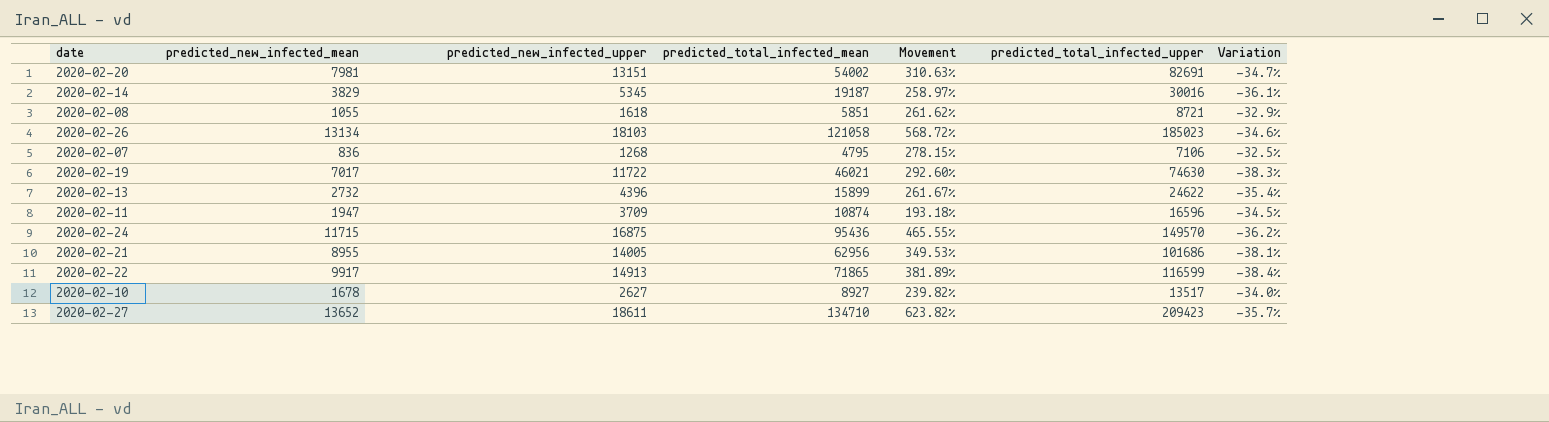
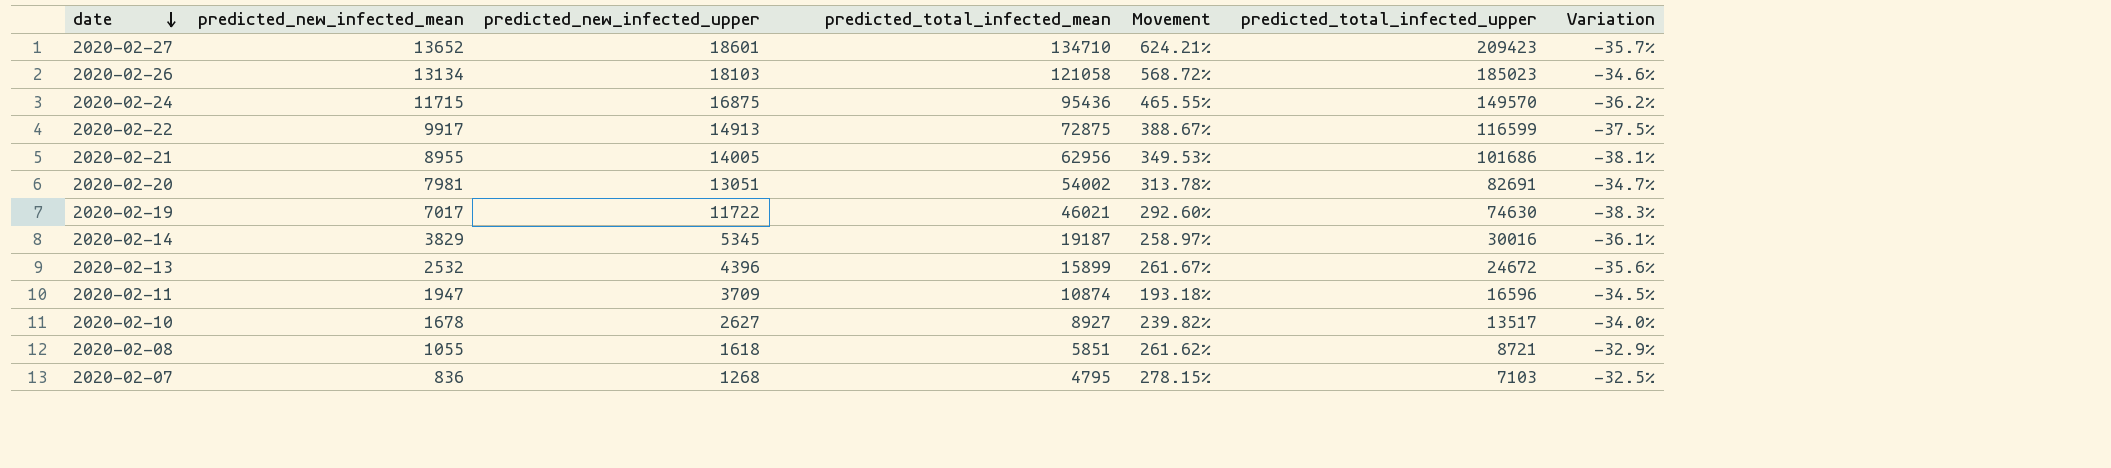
row order: none -> date descending
2020-02-27 | predicted_new_infected_upper: 18611 -> 18601
2020-02-27 | Movement: 623.82% -> 624.21%
2020-02-22 | predicted_total_infected_mean: 71865 -> 72875
2020-02-22 | Movement: 381.89% -> 388.67%
2020-02-22 | Variation: -38.4% -> -37.5%
2020-02-20 | predicted_new_infected_upper: 13151 -> 13051
2020-02-20 | Movement: 310.63% -> 313.78%
2020-02-13 | predicted_new_infected_mean: 2732 -> 2532
2020-02-13 | predicted_total_infected_upper: 24622 -> 24672
2020-02-13 | Variation: -35.4% -> -35.6%
2020-02-07 | predicted_total_infected_upper: 7106 -> 7103

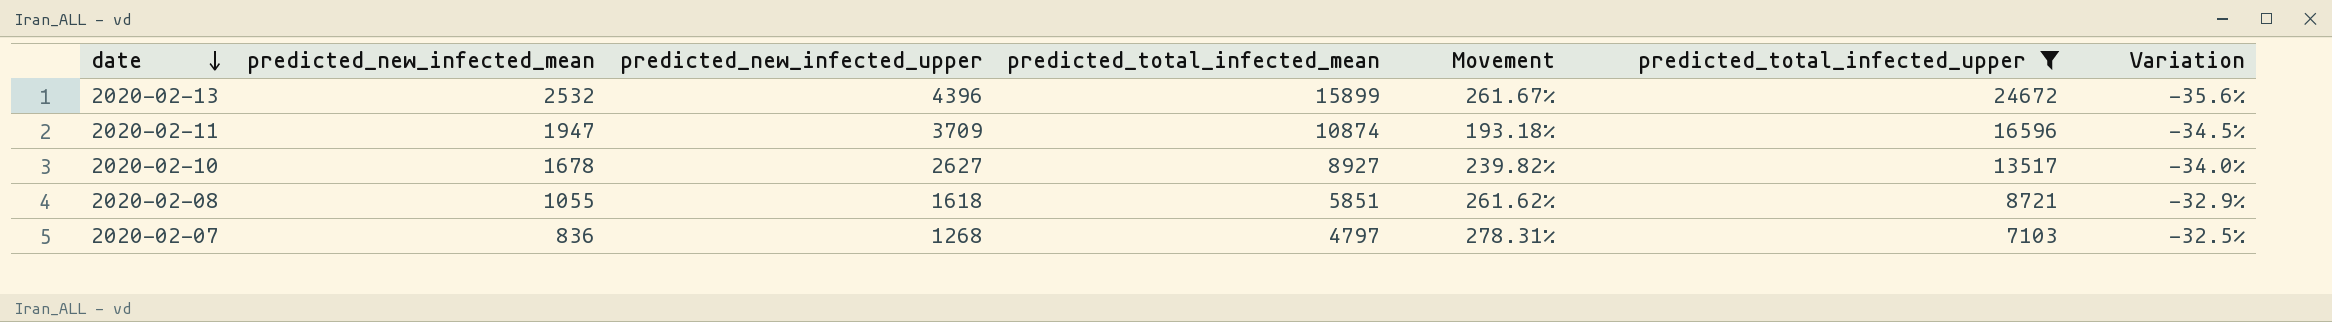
filter: none -> predicted_total_infected_upper <= 24672
2020-02-07 | predicted_total_infected_mean: 4795 -> 4797
2020-02-07 | Movement: 278.15% -> 278.31%

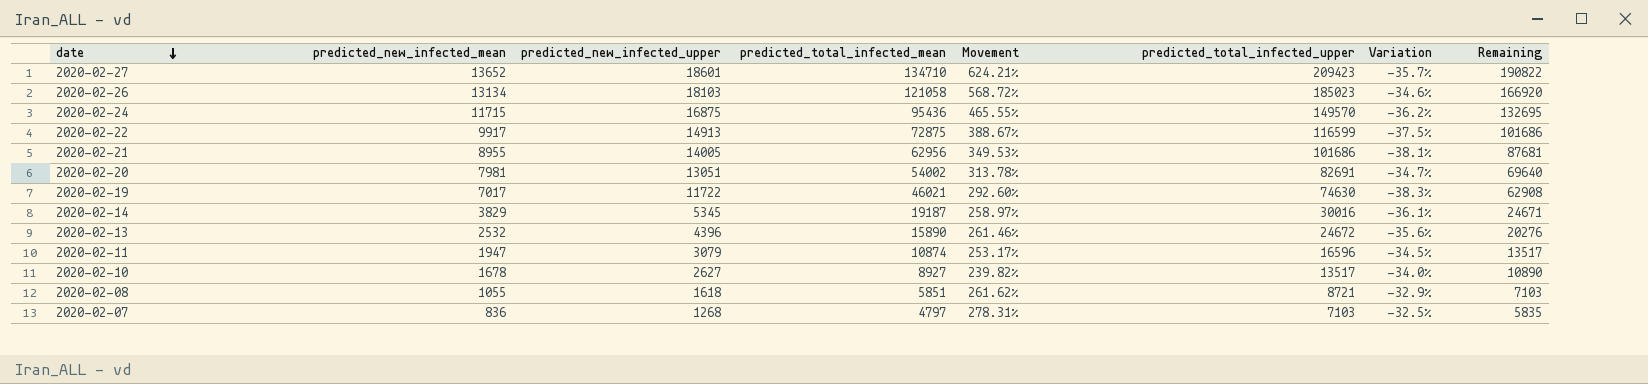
filter: predicted_total_infected_upper <= 24672 -> none
column Remaining | formula: none -> [predicted_total_infected_upper] - [predicted_new_infected_upper]
2020-02-13 | predicted_total_infected_mean: 15899 -> 15890
2020-02-13 | Movement: 261.67% -> 261.46%
2020-02-11 | predicted_new_infected_upper: 3709 -> 3079
2020-02-11 | Movement: 193.18% -> 253.17%

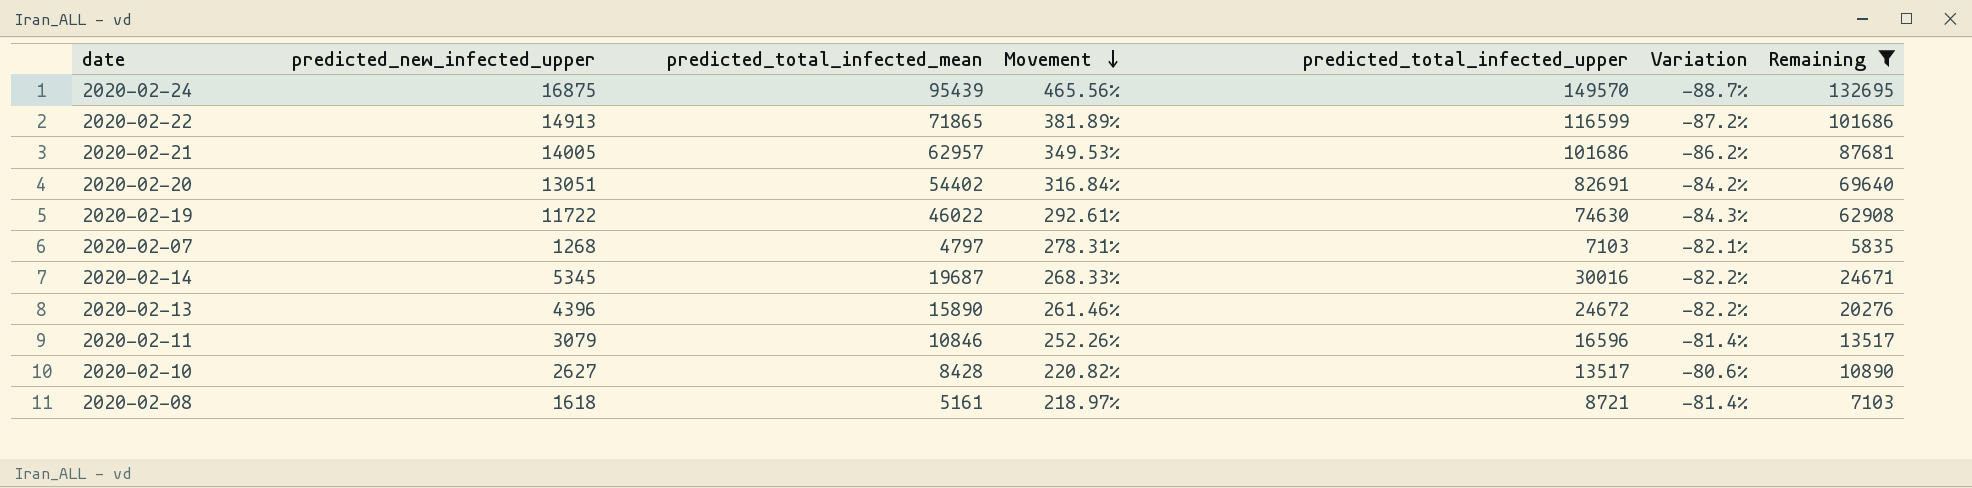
filter: none -> Remaining <= 132695
row order: date descending -> Movement descending
column predicted_new_infected_mean | position: 2 -> none
column Variation | formula: ([predicted_total_infected_mean] - [predicted_total_infected_upper]) / [predicted_total_infected_upper] -> ([predicted_new_infected_upper] - [predicted_total_infected_upper]) / [predicted_total_infected_upper]
2020-02-24 | predicted_total_infected_mean: 95436 -> 95439
2020-02-24 | Movement: 465.55% -> 465.56%
2020-02-22 | predicted_total_infected_mean: 72875 -> 71865
2020-02-22 | Movement: 388.67% -> 381.89%
2020-02-21 | predicted_total_infected_mean: 62956 -> 62957
2020-02-20 | predicted_total_infected_mean: 54002 -> 54402
2020-02-20 | Movement: 313.78% -> 316.84%
2020-02-19 | predicted_total_infected_mean: 46021 -> 46022
2020-02-19 | Movement: 292.60% -> 292.61%
2020-02-14 | predicted_total_infected_mean: 19187 -> 19687
2020-02-14 | Movement: 258.97% -> 268.33%
2020-02-11 | predicted_total_infected_mean: 10874 -> 10846
2020-02-11 | Movement: 253.17% -> 252.26%
2020-02-10 | predicted_total_infected_mean: 8927 -> 8428
2020-02-10 | Movement: 239.82% -> 220.82%
2020-02-08 | predicted_total_infected_mean: 5851 -> 5161
2020-02-08 | Movement: 261.62% -> 218.97%

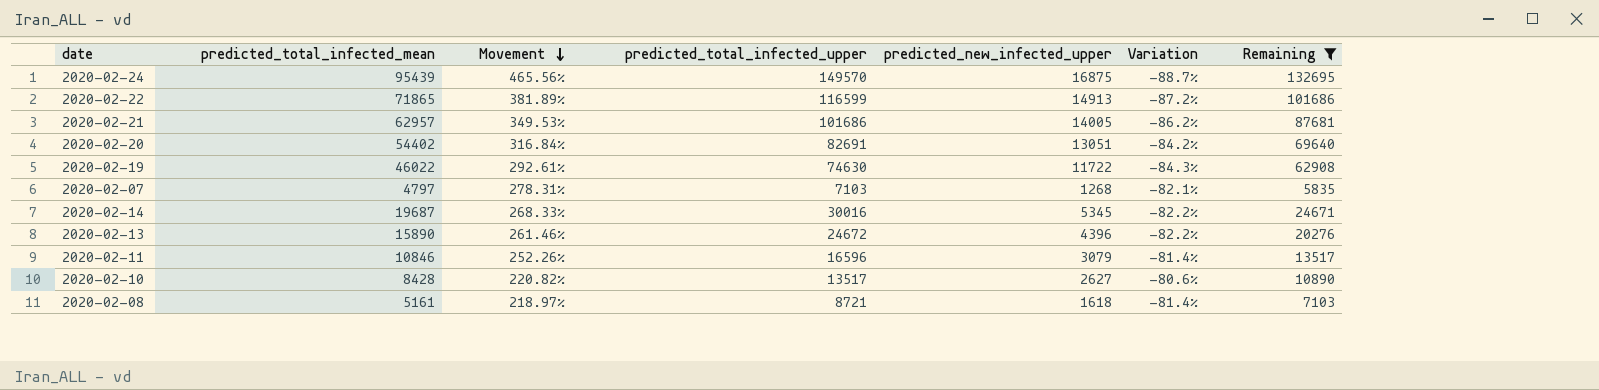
column predicted_new_infected_upper | position: 2 -> 5

